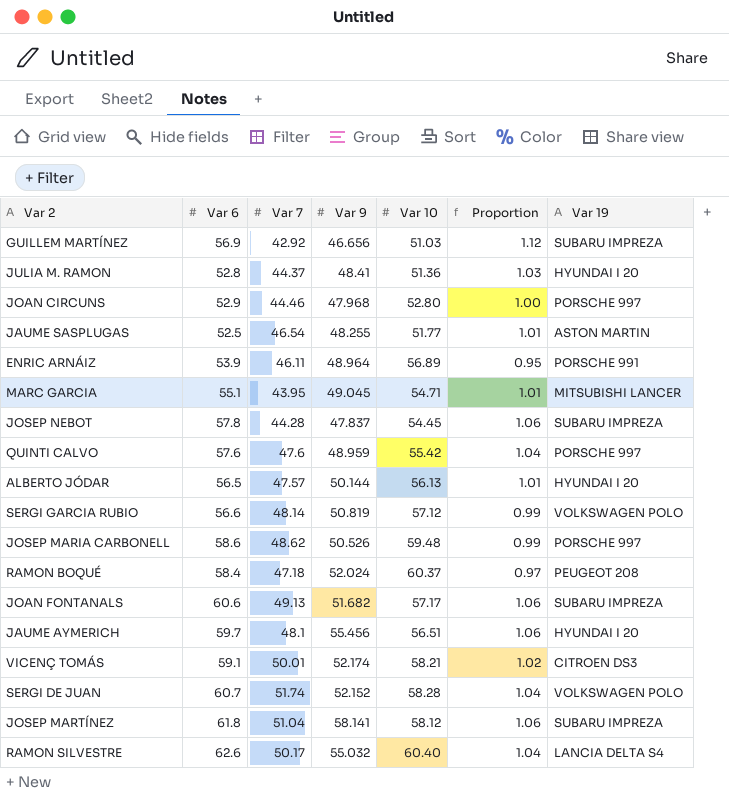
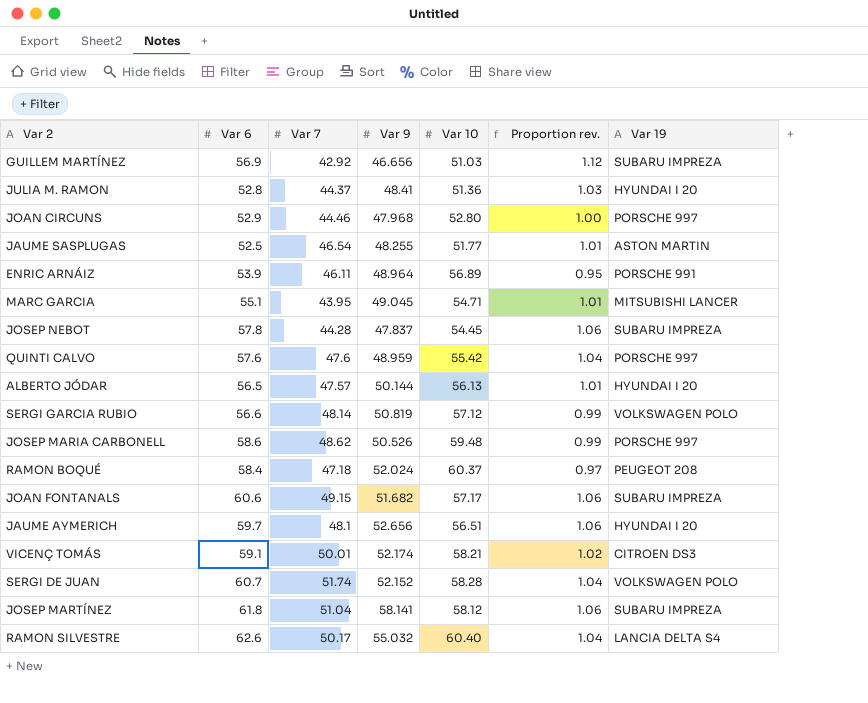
column name: Proportion -> Proportion rev.
JOAN FONTANALS | Var 7: 49.13 -> 49.15
JAUME AYMERICH | Var 9: 55.456 -> 52.656

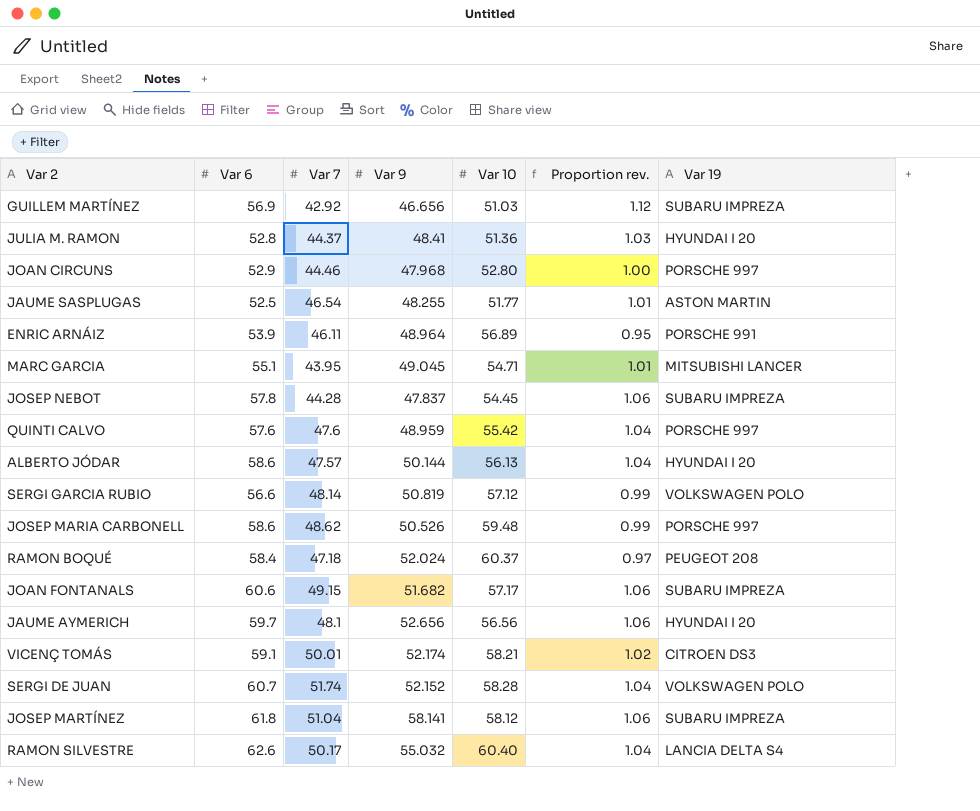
ALBERTO JÓDAR | Var 6: 56.5 -> 58.6
ALBERTO JÓDAR | Proportion rev.: 1.01 -> 1.04
JAUME AYMERICH | Var 10: 56.51 -> 56.56

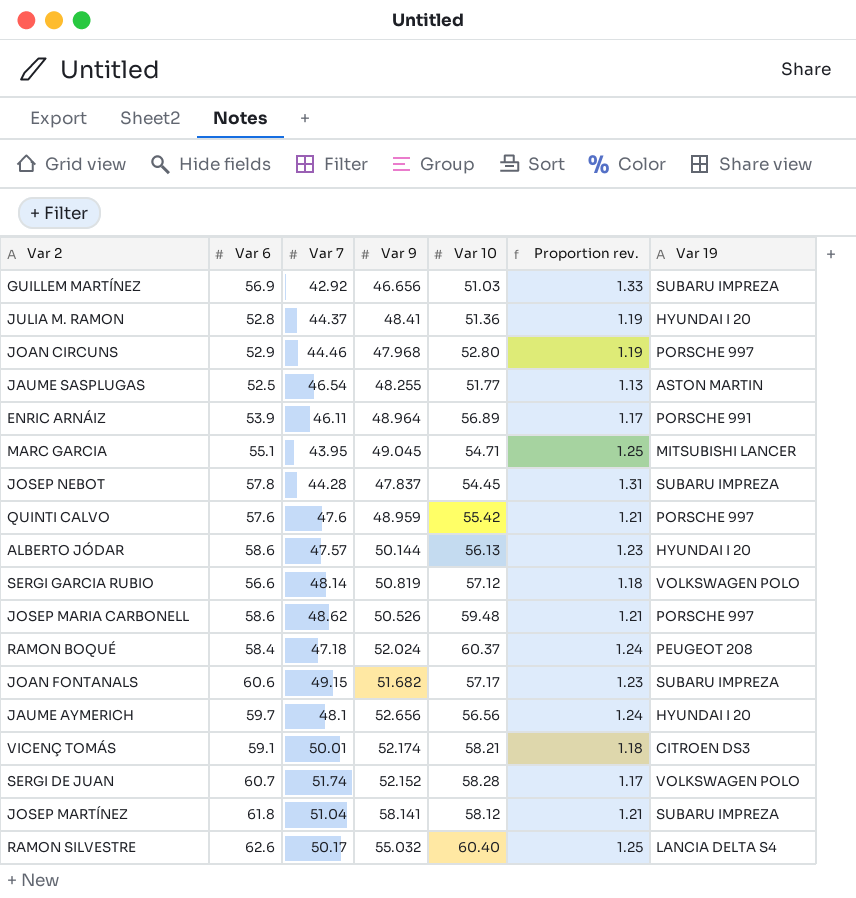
column Proportion rev. | formula: [Var 6] / [Var 10] -> [Var 6] / [Var 7]

